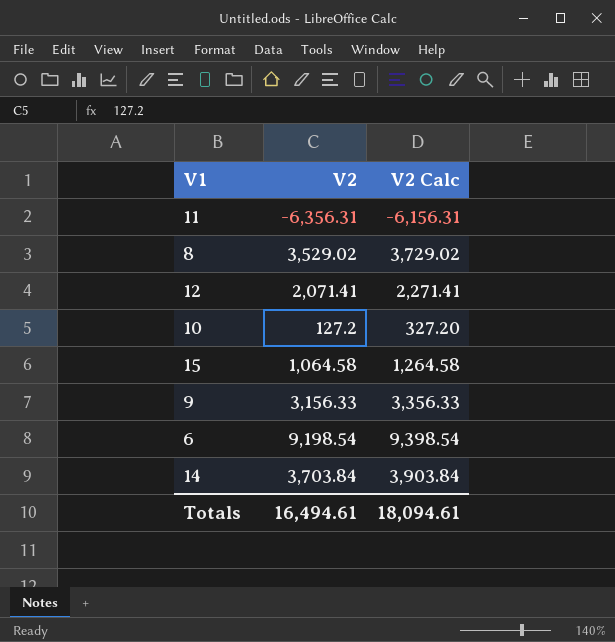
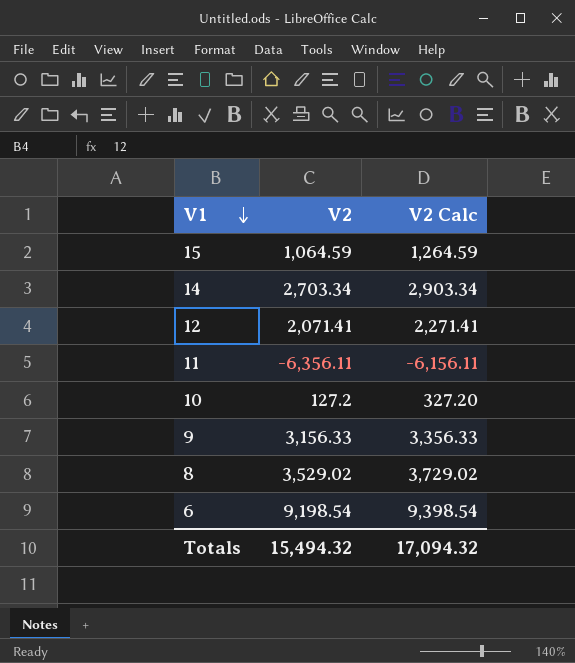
row order: none -> V1 descending
15 | V2: 1,064.58 -> 1,064.59
15 | V2 Calc: 1,264.58 -> 1,264.59
14 | V2: 3,703.84 -> 2,703.34
14 | V2 Calc: 3,903.84 -> 2,903.34
11 | V2: -6,356.31 -> -6,356.11
11 | V2 Calc: -6,156.31 -> -6,156.11
Totals | V2: 16,494.61 -> 15,494.32
Totals | V2 Calc: 18,094.61 -> 17,094.32

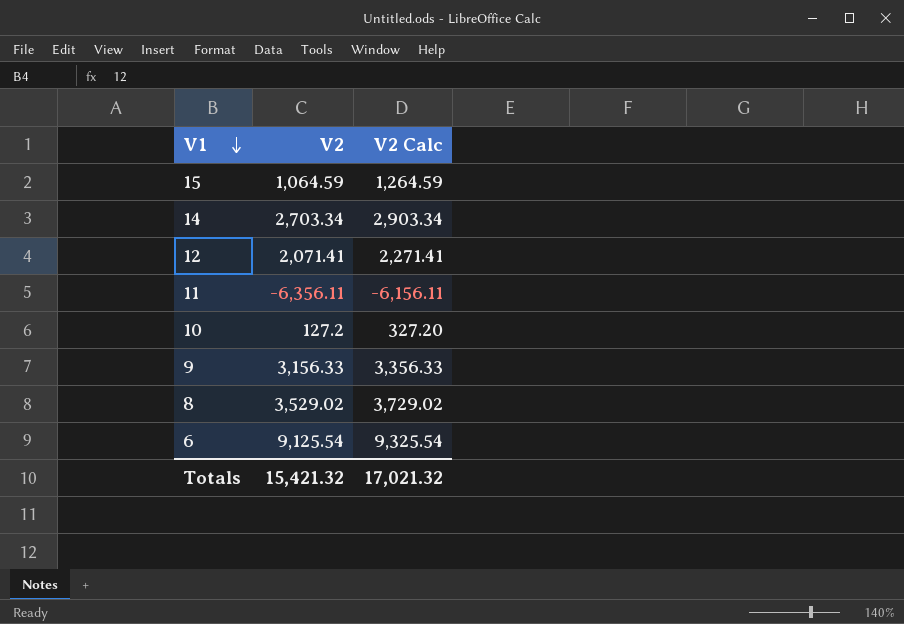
6 | V2: 9,198.54 -> 9,125.54
6 | V2 Calc: 9,398.54 -> 9,325.54
Totals | V2: 15,494.32 -> 15,421.32
Totals | V2 Calc: 17,094.32 -> 17,021.32

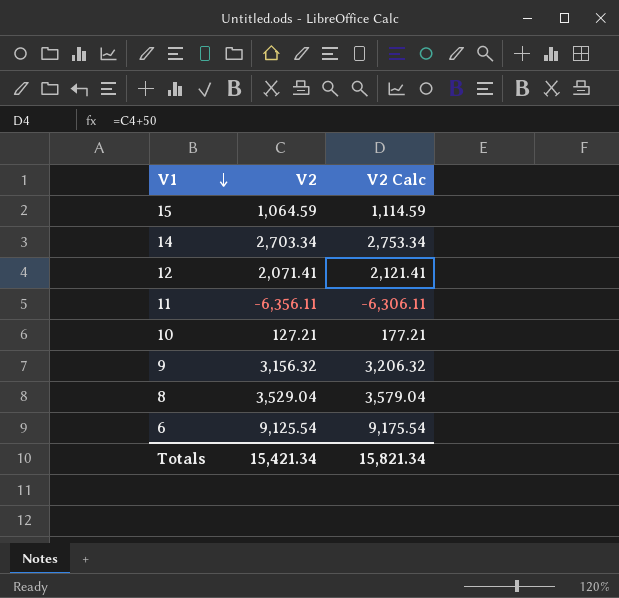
column V2 Calc | formula: [V2] + 200 -> [V2] + 50
10 | V2: 127.2 -> 127.21
9 | V2: 3,156.33 -> 3,156.32
8 | V2: 3,529.02 -> 3,529.04
Totals | V2: 15,421.32 -> 15,421.34
Totals | V2 Calc: 17,021.32 -> 15,821.34

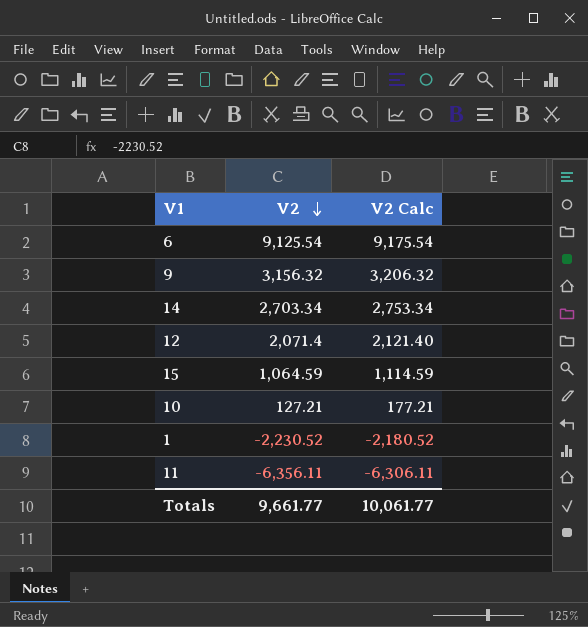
row order: V1 descending -> V2 descending
row 8: 3,529.04 | 3,579.04 -> none
12 | V2: 2,071.41 -> 2,071.4
12 | V2 Calc: 2,121.41 -> 2,121.40
row 1: none -> -2,230.52 | -2,180.52
Totals | V2: 15,421.34 -> 9,661.77
Totals | V2 Calc: 15,821.34 -> 10,061.77

